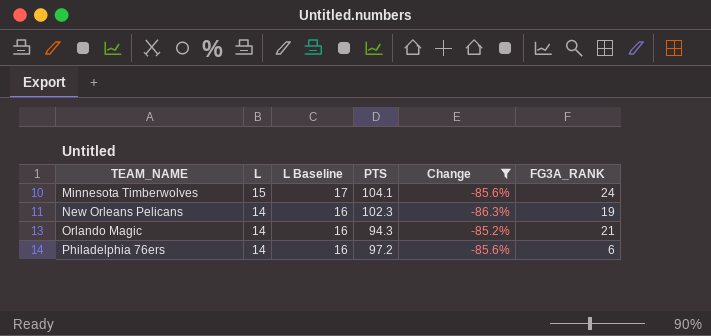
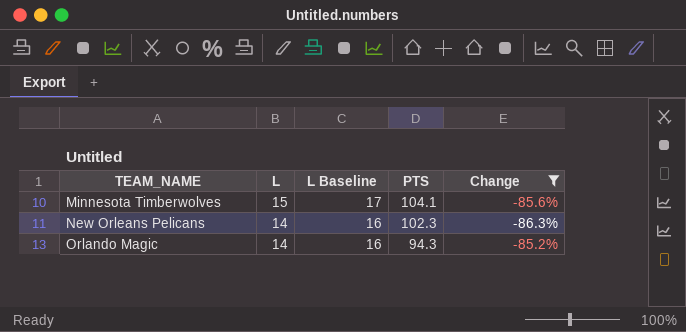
column FG3A_RANK | position: 6 -> none
row Philadelphia 76ers: 14 | 16 | 97.2 | -85.6% | 6 -> none

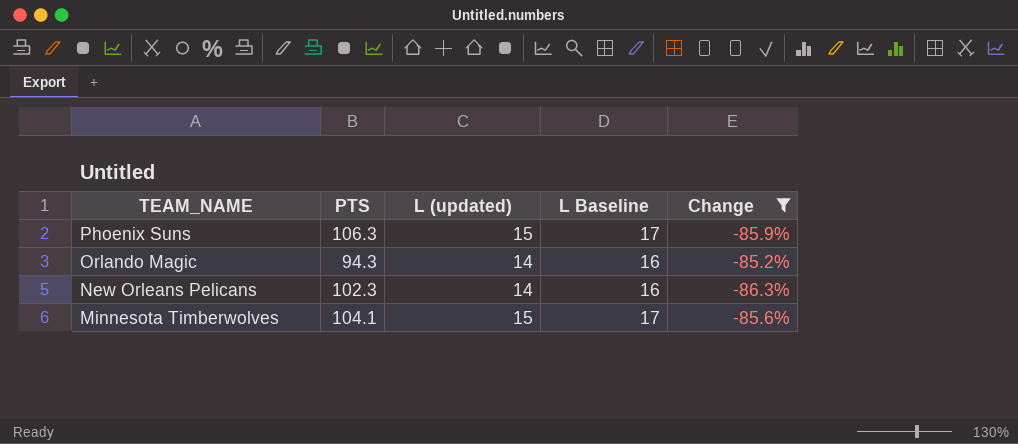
row order: TEAM_NAME ascending -> TEAM_NAME descending
column PTS | position: 4 -> 2
column name: L -> L (updated)
row Phoenix Suns: none -> 106.3 | 15 | 17 | -85.9%

